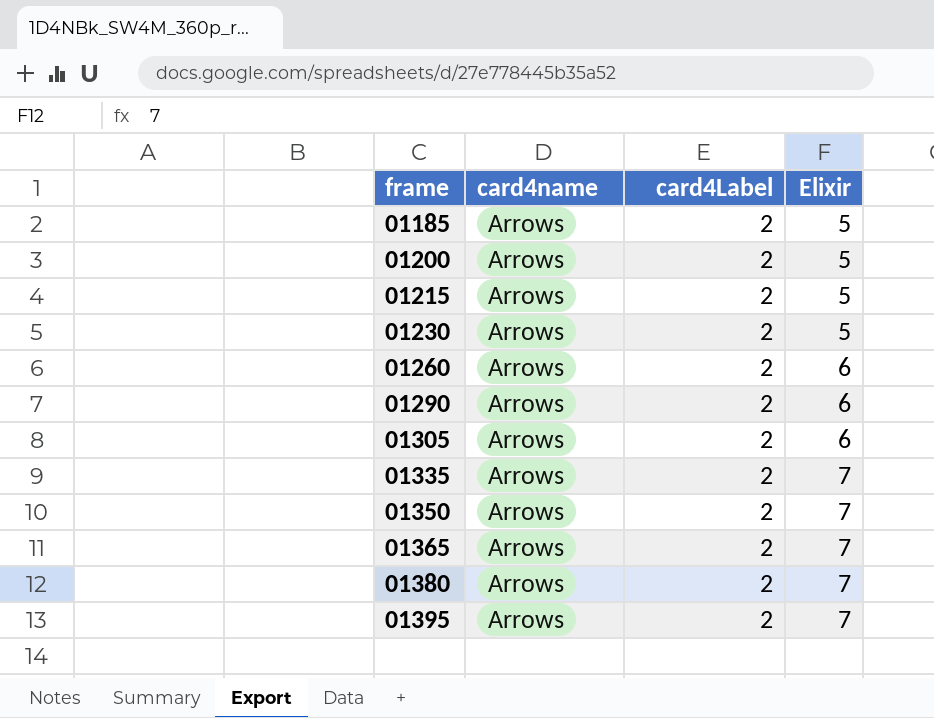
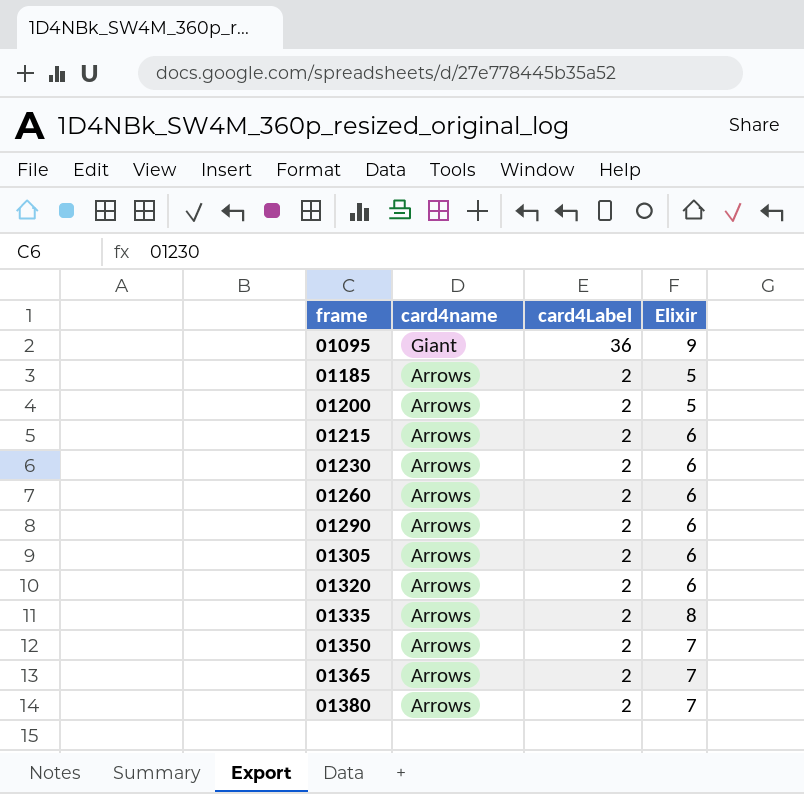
row 01395: Arrows | 2 | 7 -> none
row 01095: none -> Giant | 36 | 9
01215 | Elixir: 5 -> 6
01230 | Elixir: 5 -> 6
row 01320: none -> Arrows | 2 | 6
01335 | Elixir: 7 -> 8

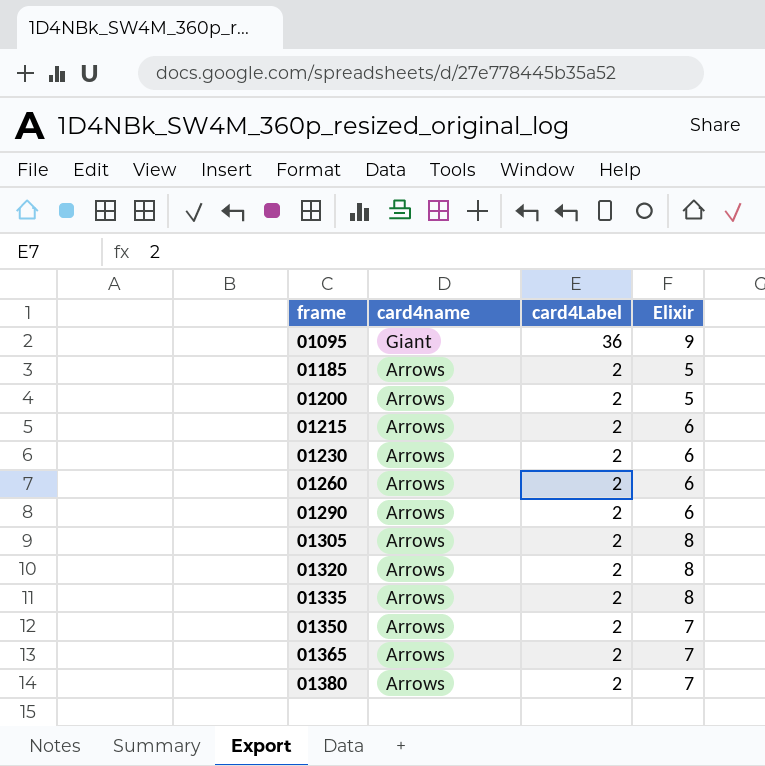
01305 | Elixir: 6 -> 8
01320 | Elixir: 6 -> 8

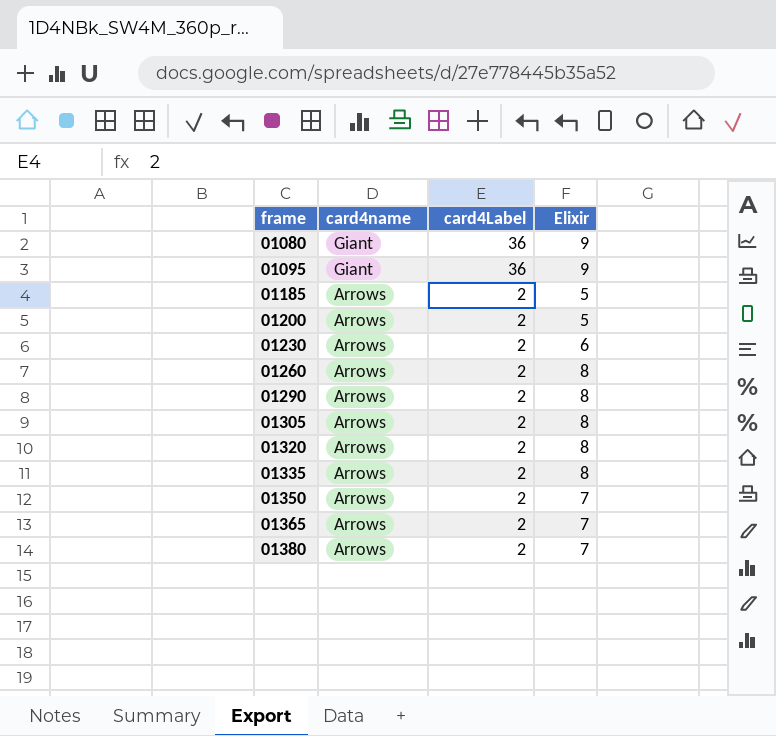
row 01215: Arrows | 2 | 6 -> none
row 01080: none -> Giant | 36 | 9
01260 | Elixir: 6 -> 8
01290 | Elixir: 6 -> 8

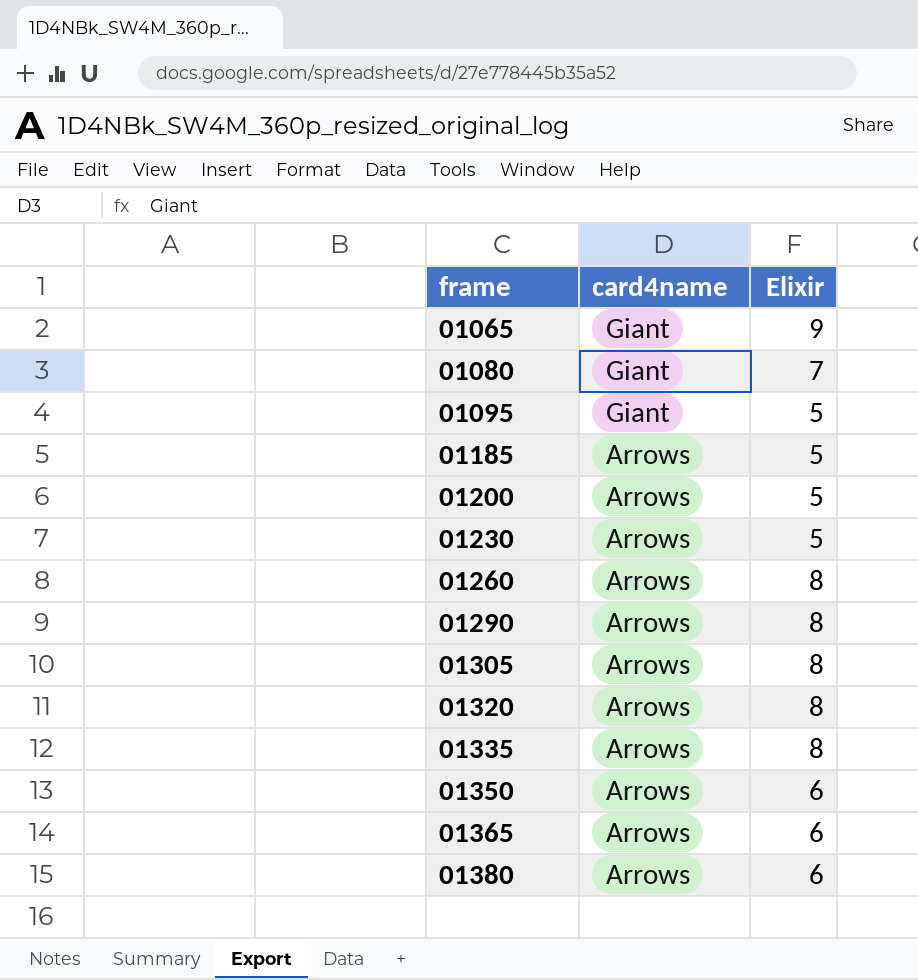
column card4Label | position: 3 -> none
row 01065: none -> Giant | 9
01080 | Elixir: 9 -> 7
01095 | Elixir: 9 -> 5
01230 | Elixir: 6 -> 5
01350 | Elixir: 7 -> 6
01365 | Elixir: 7 -> 6
01380 | Elixir: 7 -> 6

